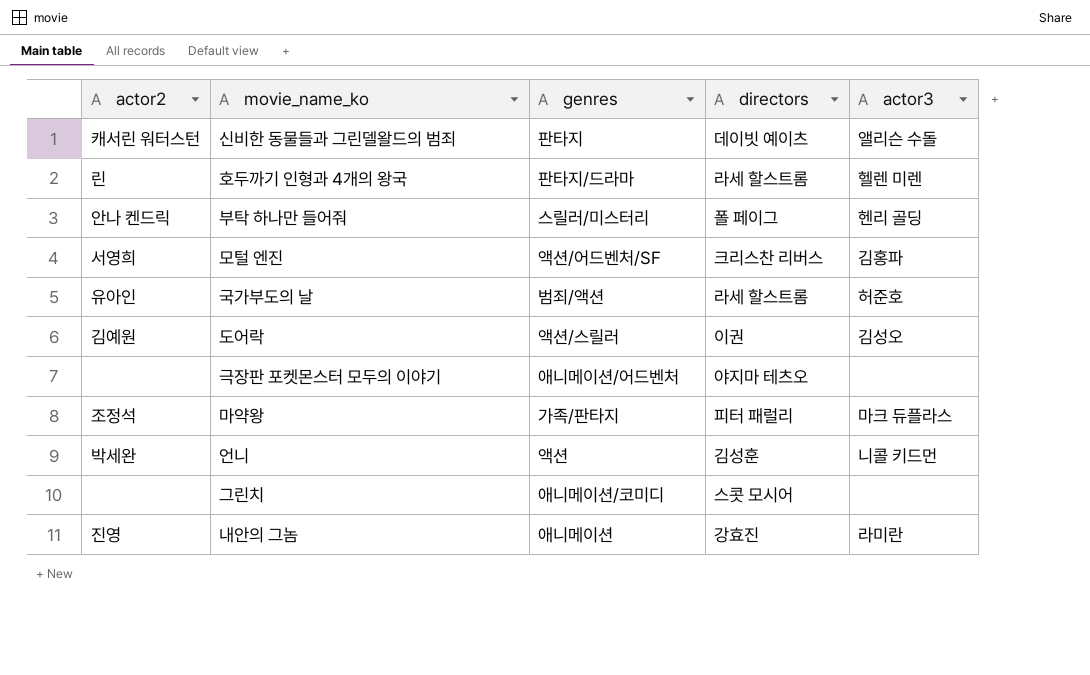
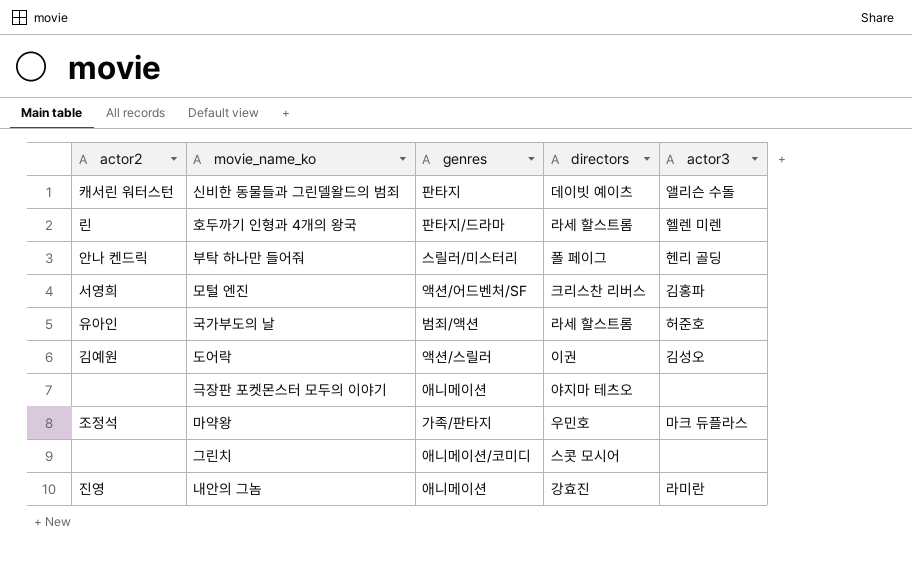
row 언니: 박세완 | 액션 | 김성훈 | 니콜 키드먼 -> none
극장판 포켓몬스터 모두의 이야기 | genres: 애니메이션/어드벤처 -> 애니메이션
마약왕 | directors: 피터 패럴리 -> 우민호

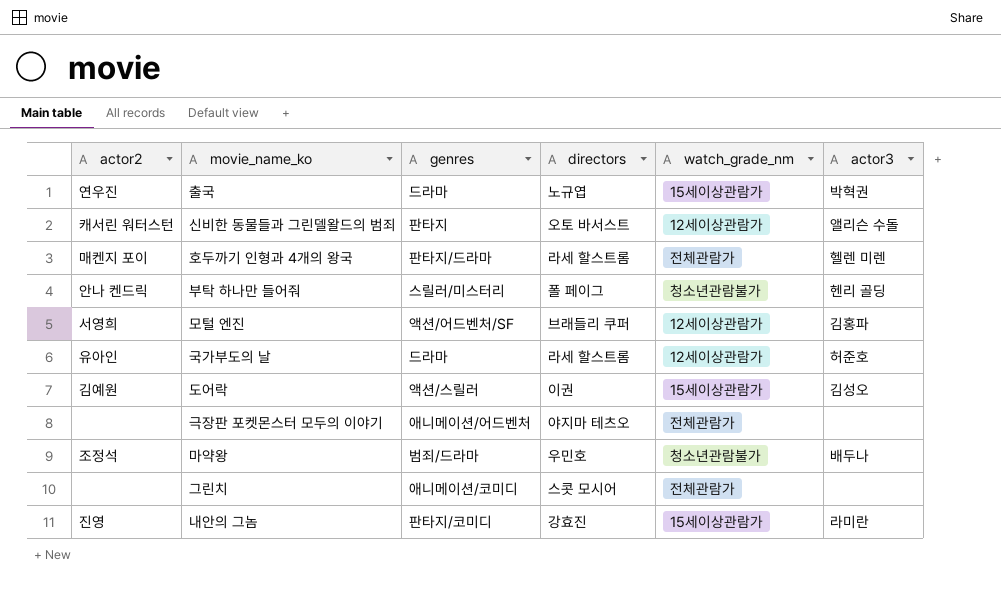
column watch_grade_nm | position: none -> 5
row 출국: none -> 연우진 | 드라마 | 노규엽 | 15세이상관람가 | 박혁권
신비한 동물들과 그린델왈드의 범죄 | directors: 데이빗 예이츠 -> 오토 바서스트
호두까기 인형과 4개의 왕국 | actor2: 린 -> 매켄지 포이
모털 엔진 | directors: 크리스찬 리버스 -> 브래들리 쿠퍼
국가부도의 날 | genres: 범죄/액션 -> 드라마
극장판 포켓몬스터 모두의 이야기 | genres: 애니메이션 -> 애니메이션/어드벤처
마약왕 | genres: 가족/판타지 -> 범죄/드라마
마약왕 | actor3: 마크 듀플라스 -> 배두나
내안의 그놈 | genres: 애니메이션 -> 판타지/코미디

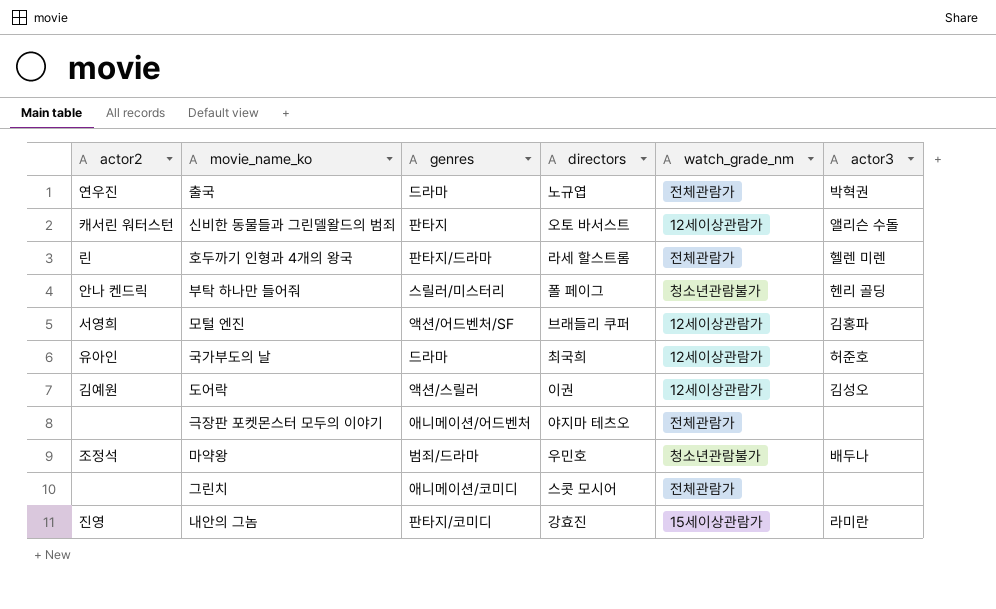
출국 | watch_grade_nm: 15세이상관람가 -> 전체관람가
호두까기 인형과 4개의 왕국 | actor2: 매켄지 포이 -> 린
국가부도의 날 | directors: 라세 할스트롬 -> 최국희
도어락 | watch_grade_nm: 15세이상관람가 -> 12세이상관람가

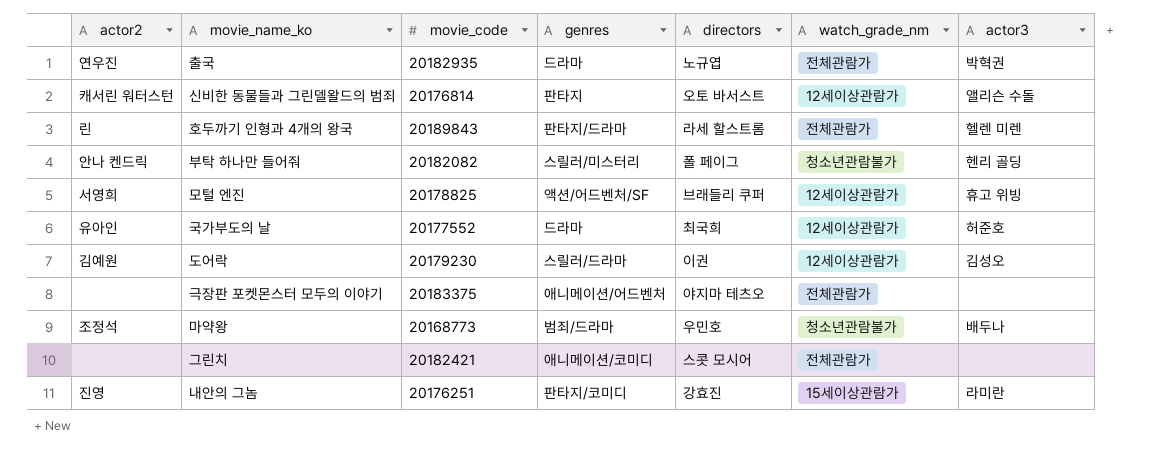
column movie_code | position: none -> 3
모털 엔진 | actor3: 김홍파 -> 휴고 위빙
도어락 | genres: 액션/스릴러 -> 스릴러/드라마

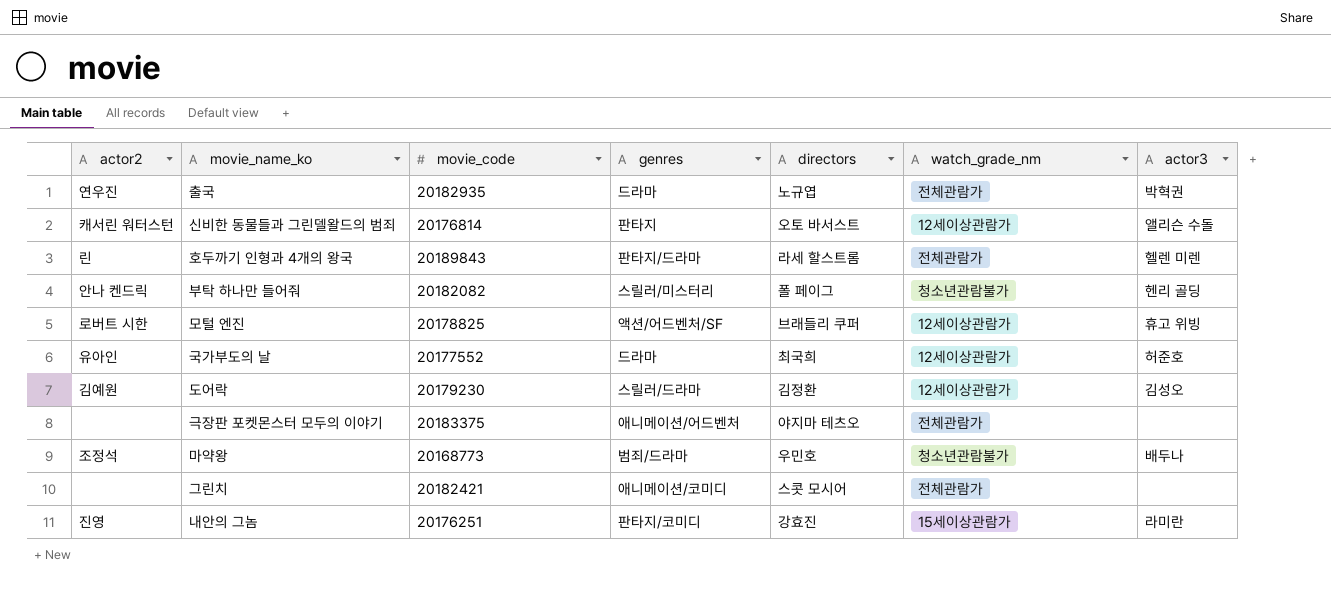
모털 엔진 | actor2: 서영희 -> 로버트 시한
도어락 | directors: 이권 -> 김정환

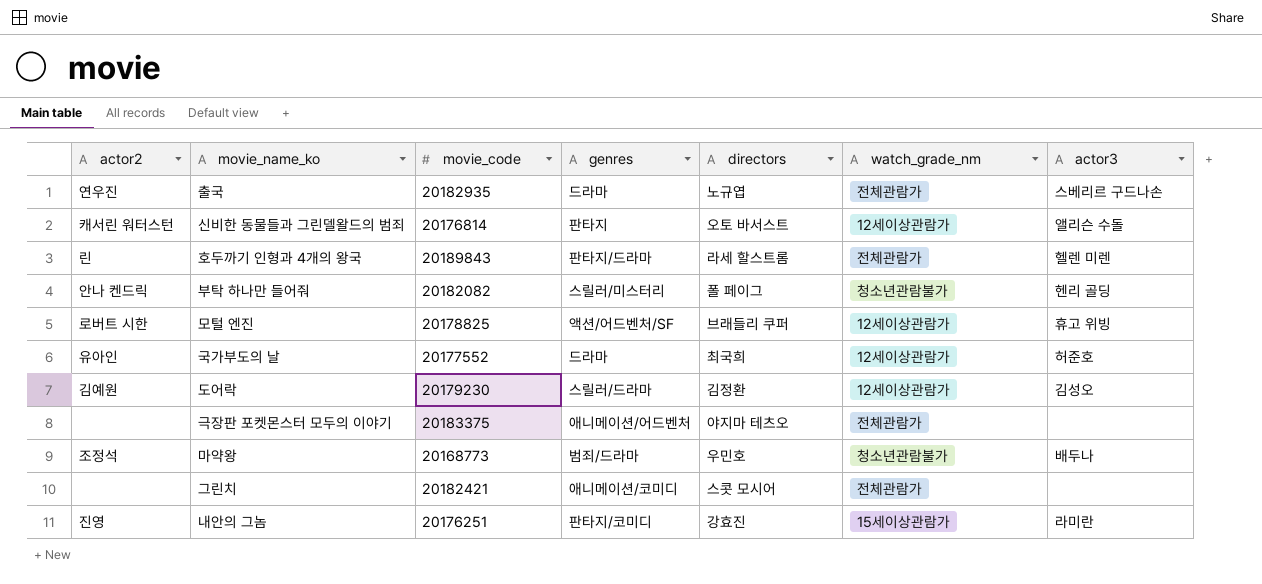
출국 | actor3: 박혁권 -> 스베리르 구드나손

